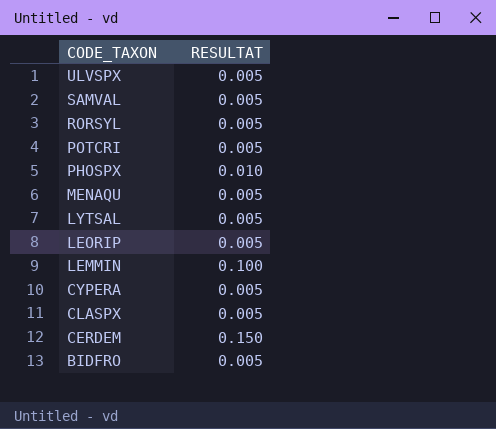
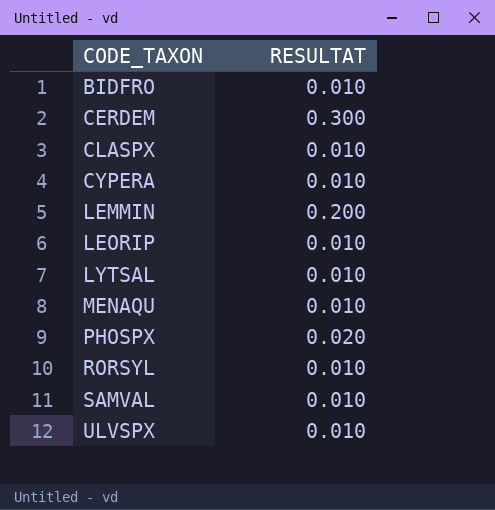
row order: CODE_TAXON descending -> CODE_TAXON ascending
row POTCRI: 0.005 -> none
BIDFRO | RESULTAT: 0.005 -> 0.010
CERDEM | RESULTAT: 0.150 -> 0.300
CLASPX | RESULTAT: 0.005 -> 0.010
CYPERA | RESULTAT: 0.005 -> 0.010
LEMMIN | RESULTAT: 0.100 -> 0.200
LEORIP | RESULTAT: 0.005 -> 0.010
LYTSAL | RESULTAT: 0.005 -> 0.010
MENAQU | RESULTAT: 0.005 -> 0.010
PHOSPX | RESULTAT: 0.010 -> 0.020
RORSYL | RESULTAT: 0.005 -> 0.010
SAMVAL | RESULTAT: 0.005 -> 0.010
ULVSPX | RESULTAT: 0.005 -> 0.010

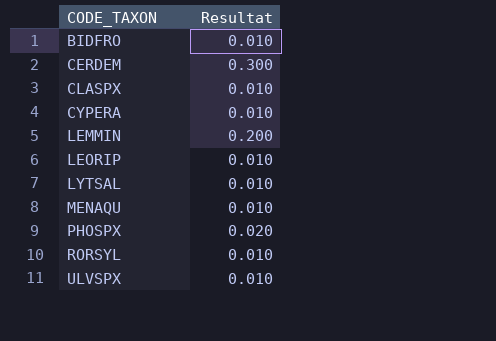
column name: RESULTAT -> Resultat
row SAMVAL: 0.010 -> none

